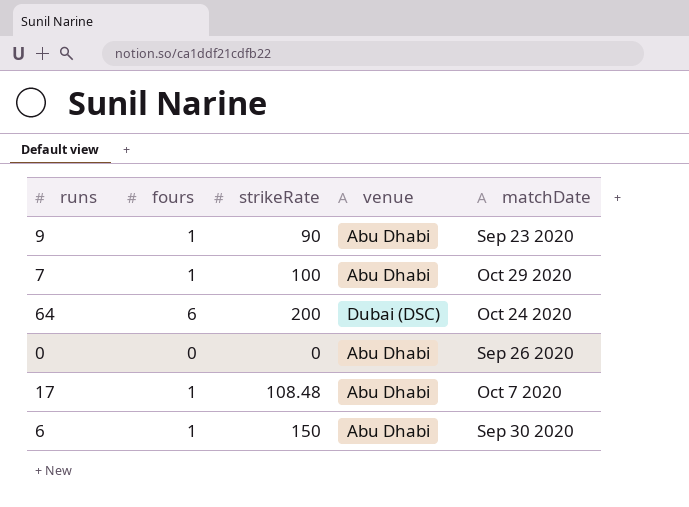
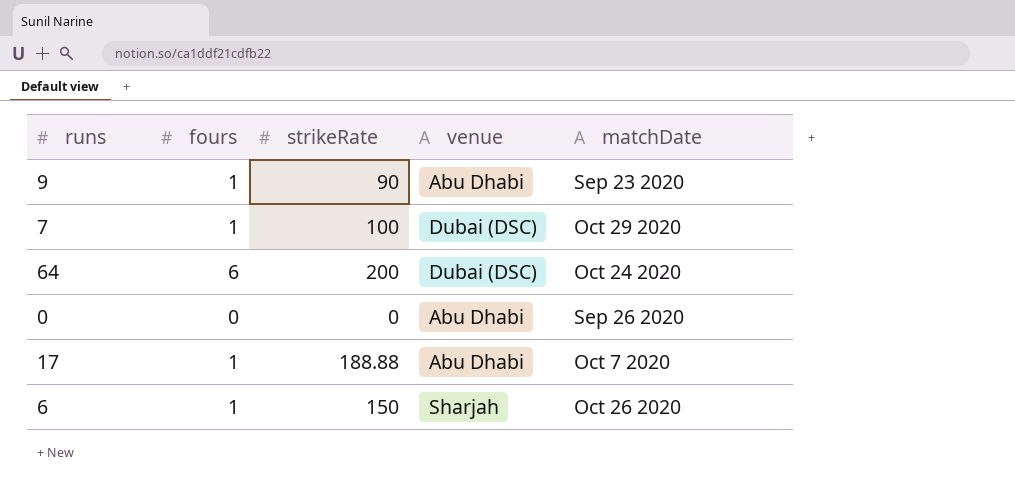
7 | venue: Abu Dhabi -> Dubai (DSC)
17 | strikeRate: 108.48 -> 188.88
6 | venue: Abu Dhabi -> Sharjah
6 | matchDate: Sep 30 2020 -> Oct 26 2020

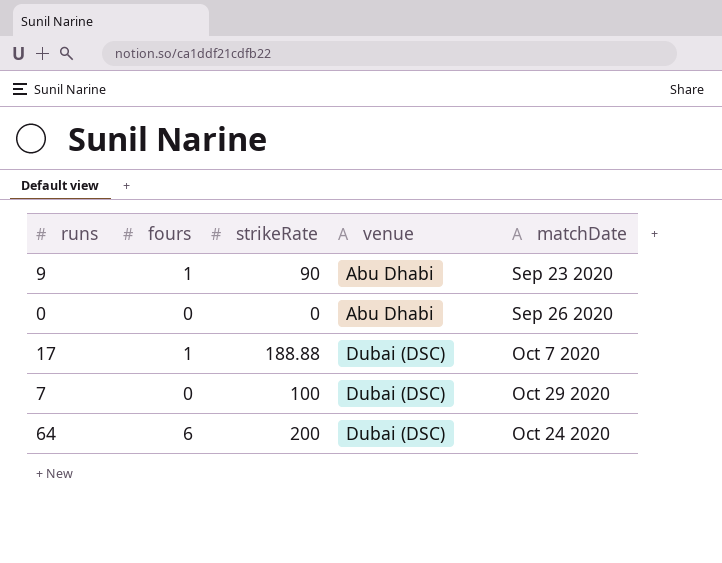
row order: none -> venue ascending
row 6: 1 | 150 | Sharjah | Oct 26 2020 -> none
17 | venue: Abu Dhabi -> Dubai (DSC)
7 | fours: 1 -> 0

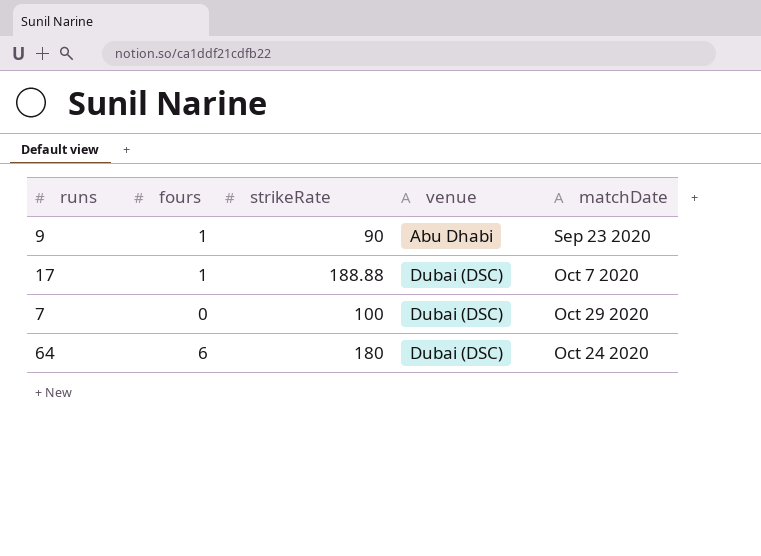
row 0: 0 | 0 | Abu Dhabi | Sep 26 2020 -> none
64 | strikeRate: 200 -> 180

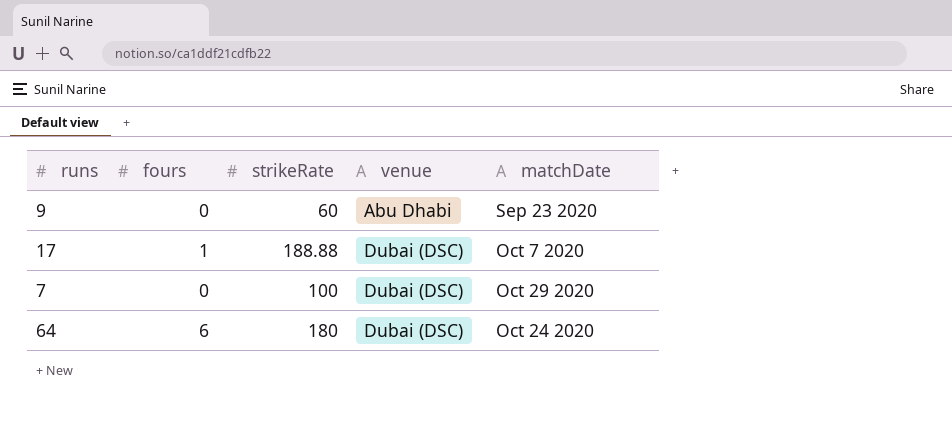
9 | fours: 1 -> 0
9 | strikeRate: 90 -> 60

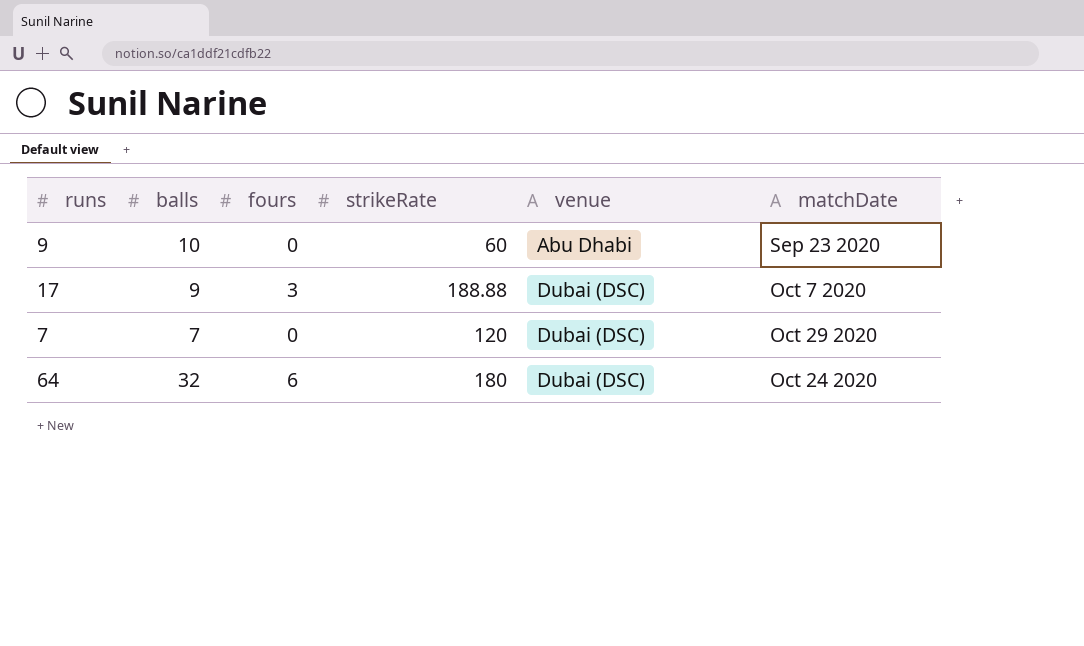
column balls | position: none -> 2
17 | fours: 1 -> 3
7 | strikeRate: 100 -> 120

